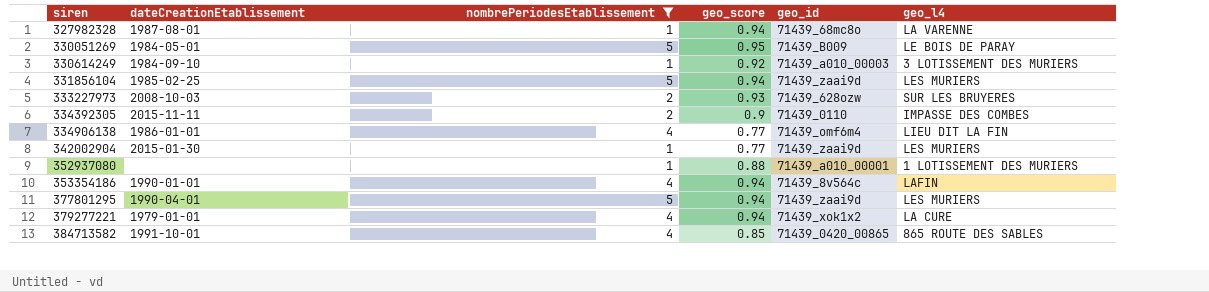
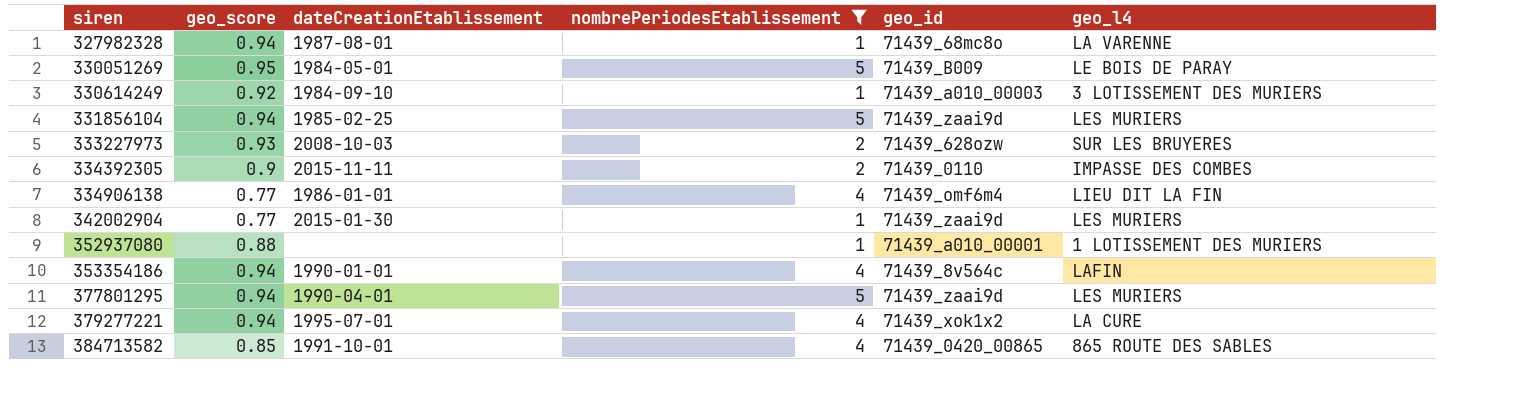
column geo_score | position: 4 -> 2
379277221 | dateCreationEtablissement: 1979-01-01 -> 1995-07-01

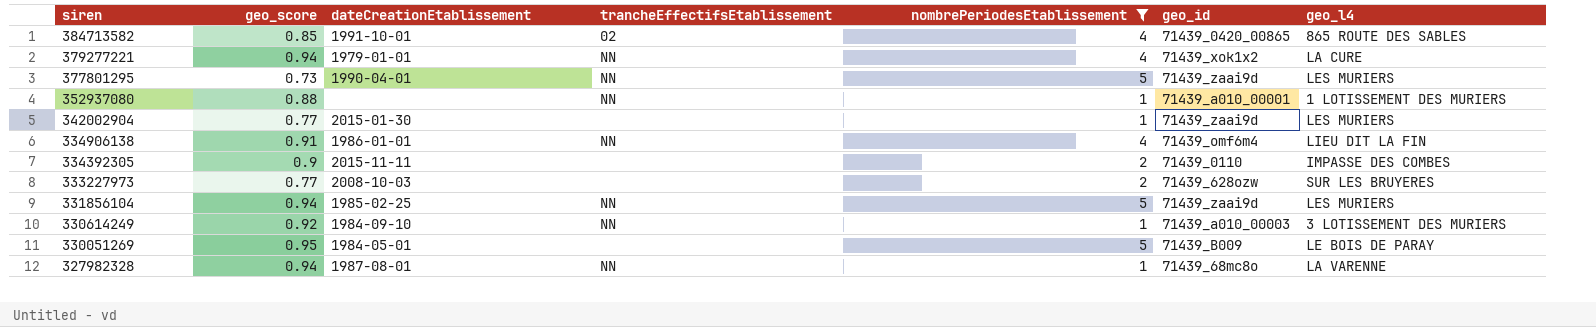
row order: siren ascending -> siren descending
column trancheEffectifsEtablissement | position: none -> 4
row 353354186: 0.94 | 1990-01-01 | 4 | 71439_8v564c | LAFIN -> none
379277221 | dateCreationEtablissement: 1995-07-01 -> 1979-01-01
377801295 | geo_score: 0.94 -> 0.73
334906138 | geo_score: 0.77 -> 0.91
333227973 | geo_score: 0.93 -> 0.77

